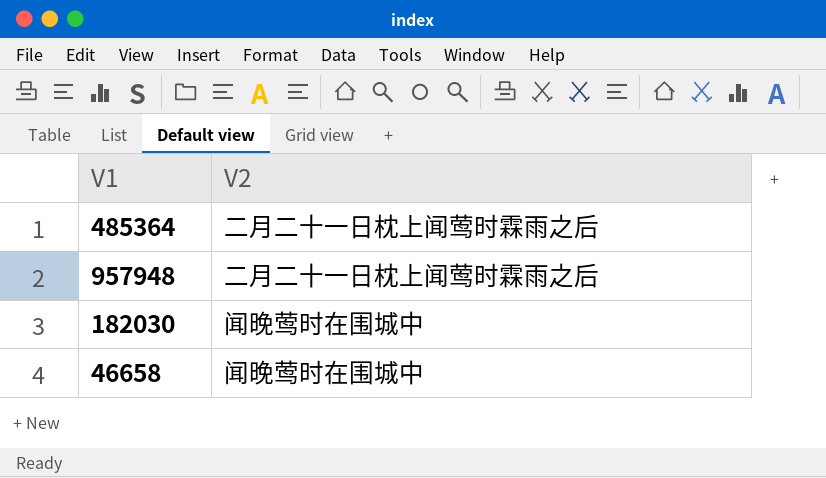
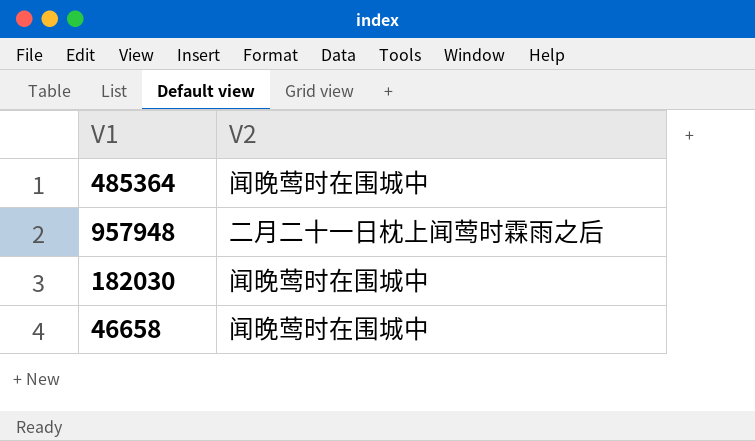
485364 | V2: 二月二十一日枕上闻莺时霖雨之后 -> 闻晚莺时在围城中

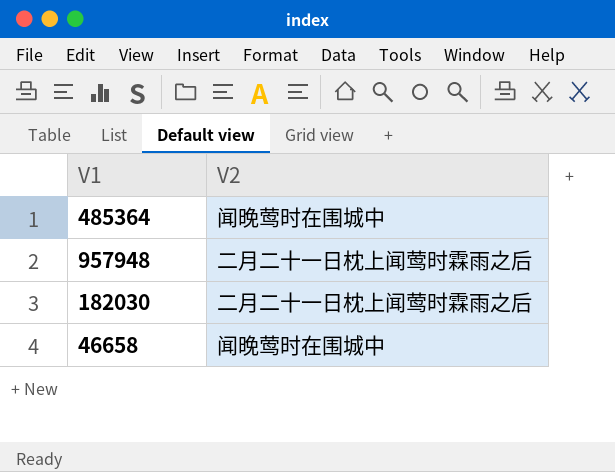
182030 | V2: 闻晚莺时在围城中 -> 二月二十一日枕上闻莺时霖雨之后

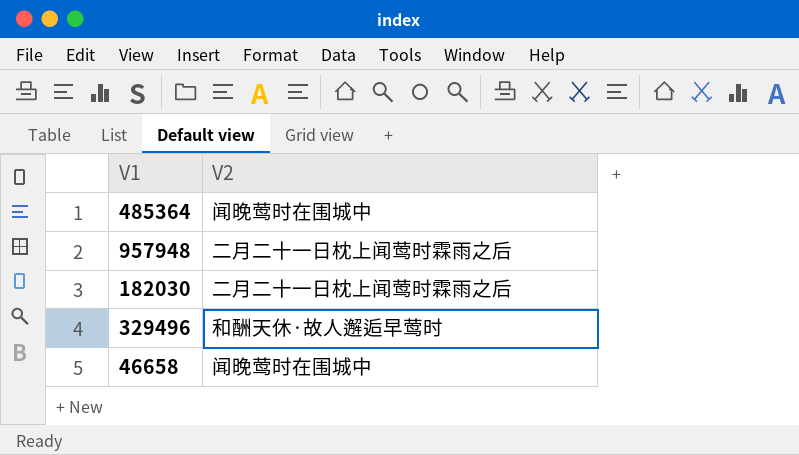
row 329496: none -> 和酬天休·故人邂逅早莺时

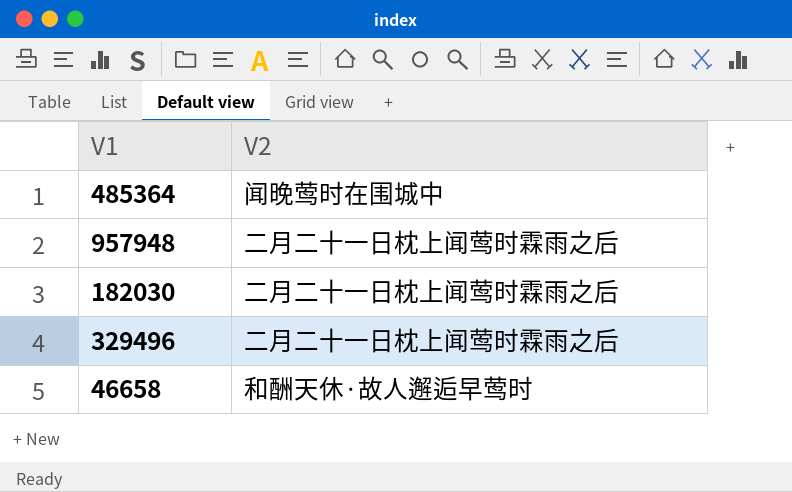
329496 | V2: 和酬天休·故人邂逅早莺时 -> 二月二十一日枕上闻莺时霖雨之后
46658 | V2: 闻晚莺时在围城中 -> 和酬天休·故人邂逅早莺时

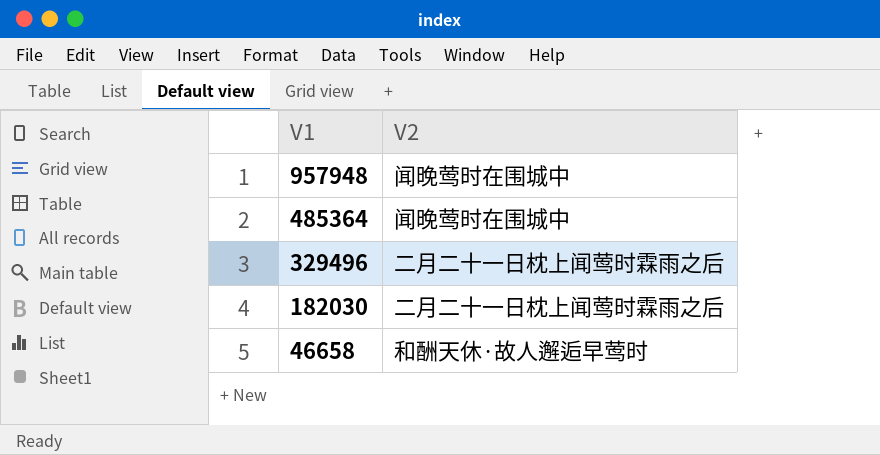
row order: none -> V1 descending
957948 | V2: 二月二十一日枕上闻莺时霖雨之后 -> 闻晚莺时在围城中

